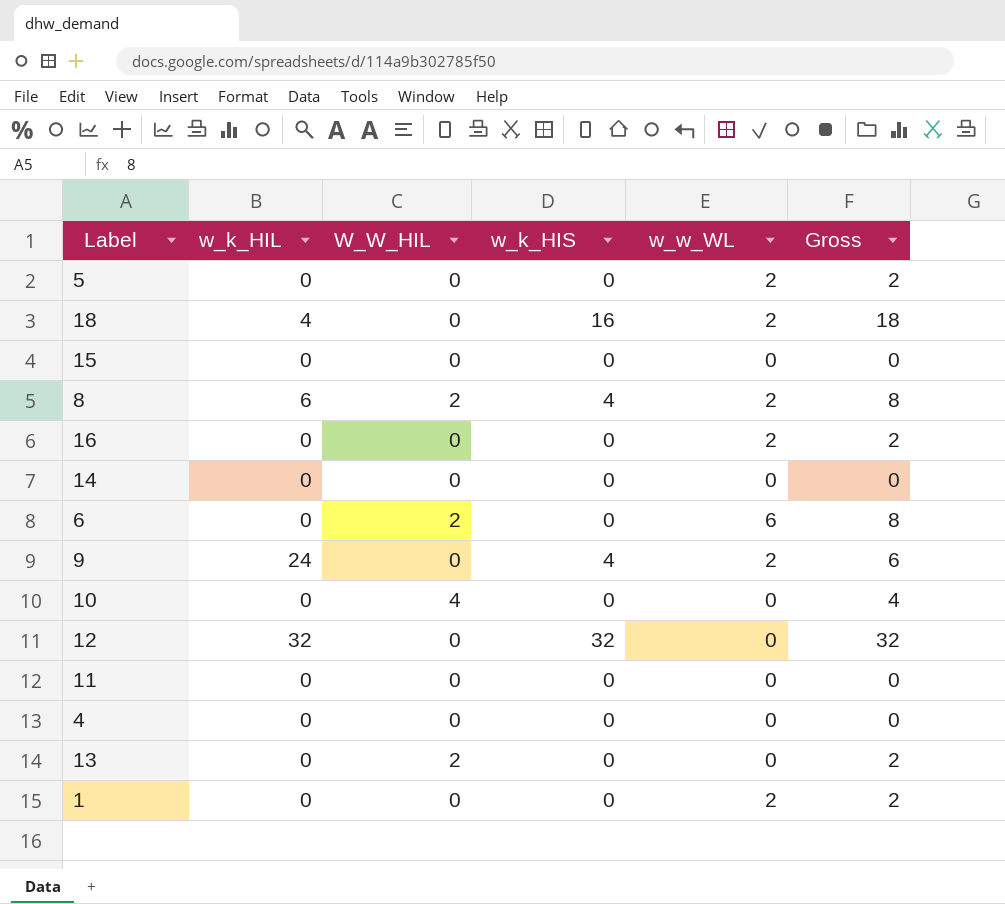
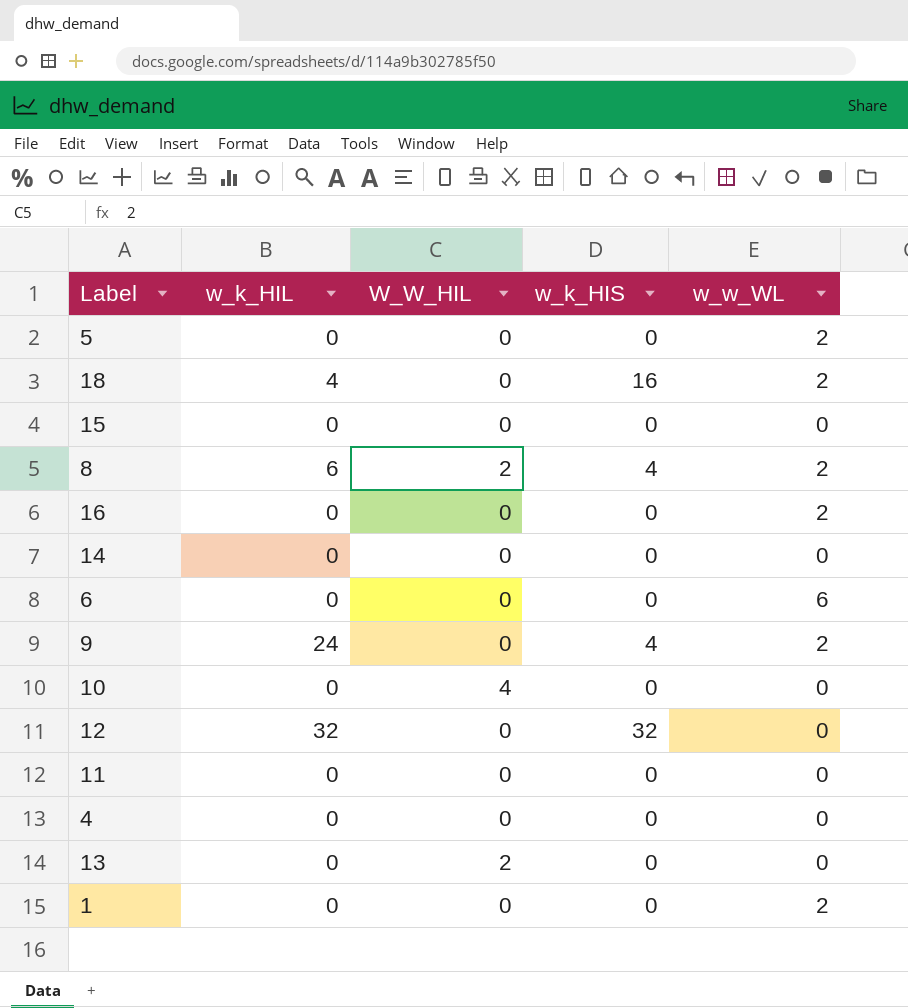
column Gross | formula: [W_W_HIL] + [w_k_HIS] + [w_w_WL] -> none
6 | W_W_HIL: 2 -> 0

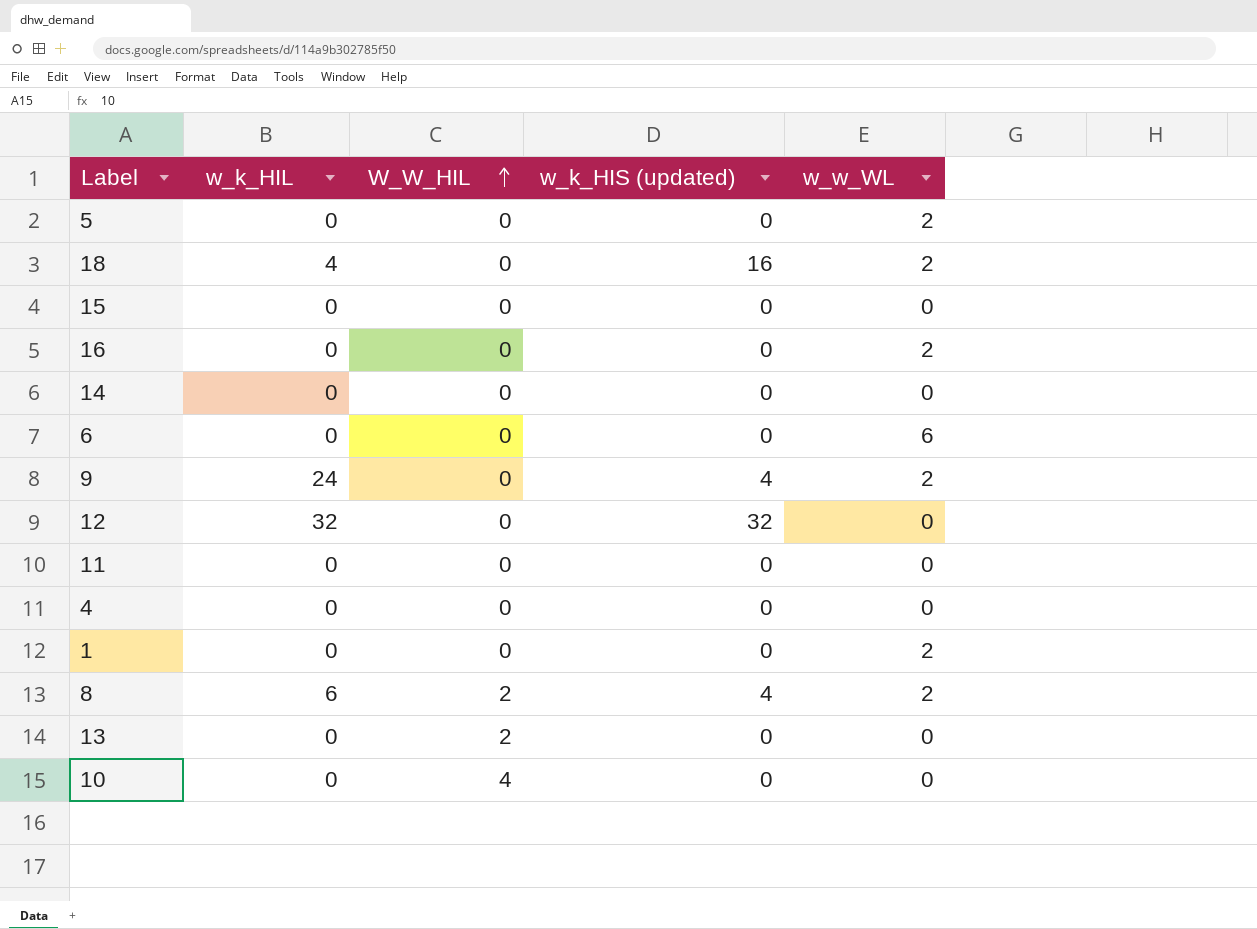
row order: none -> W_W_HIL ascending
column name: w_k_HIS -> w_k_HIS (updated)

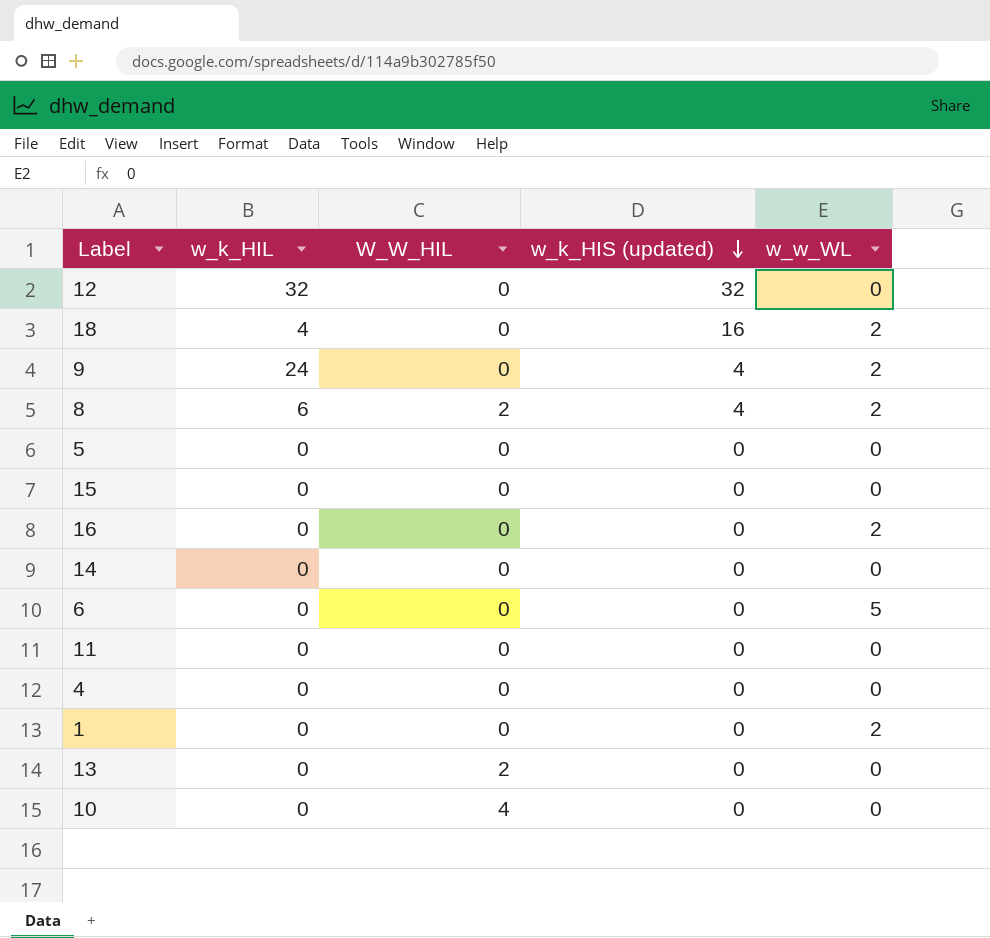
row order: W_W_HIL ascending -> w_k_HIS (updated) descending
5 | w_w_WL: 2 -> 0
6 | w_w_WL: 6 -> 5

